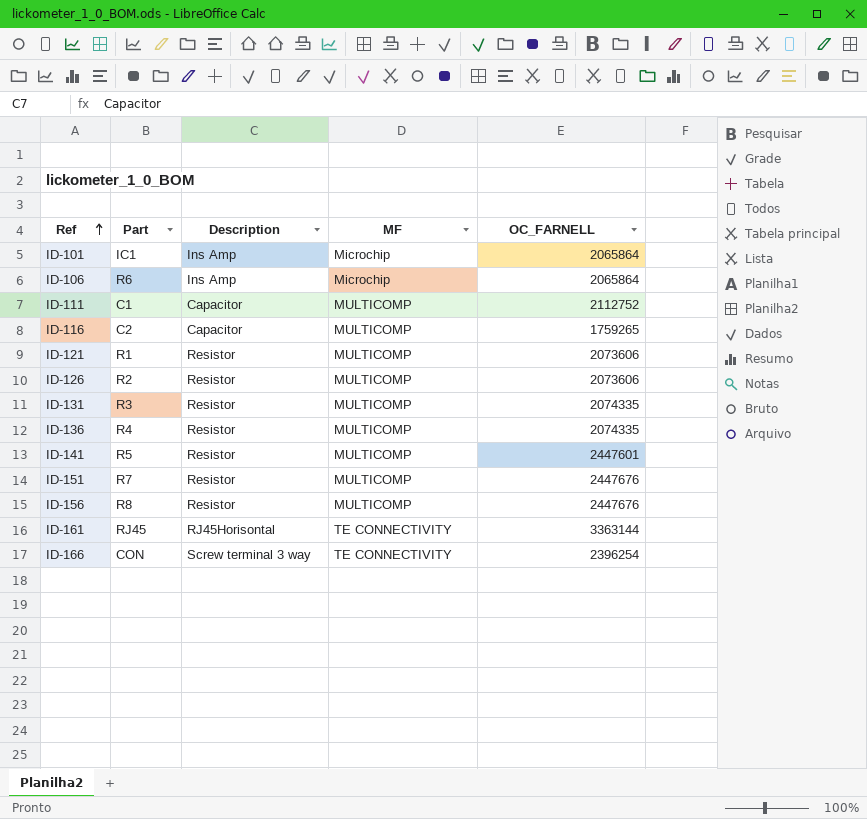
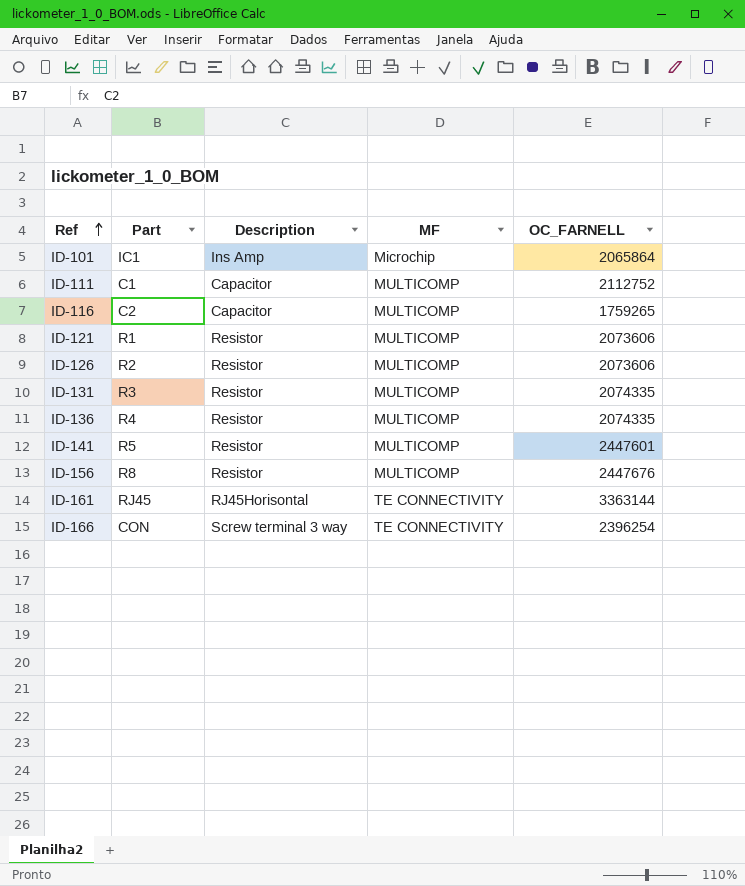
row ID-106: R6 | Ins Amp | Microchip | 2065864 -> none
row ID-151: R7 | Resistor | MULTICOMP | 2447676 -> none

